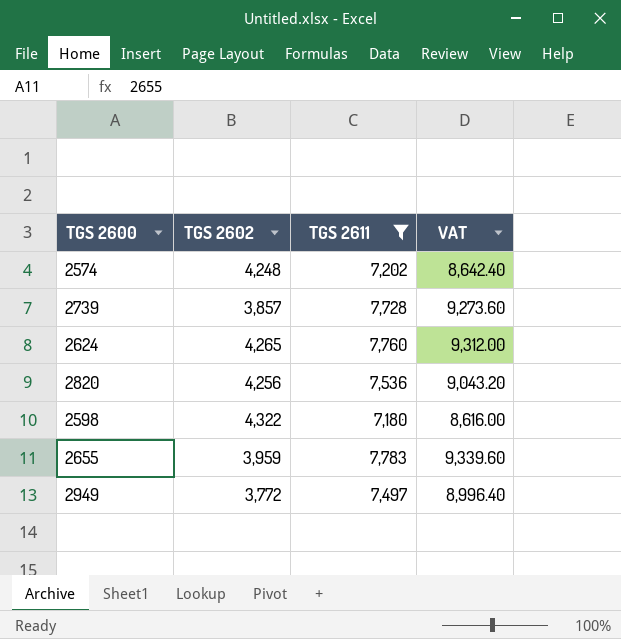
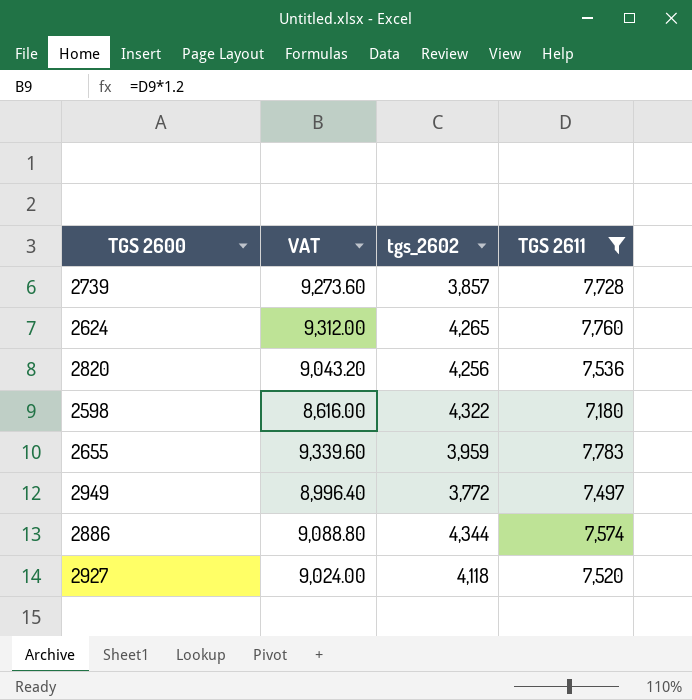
column VAT | position: 4 -> 2
column name: TGS 2602 -> tgs_2602
row 2574: 4,248 | 7,202 | 8,642.40 -> none
row 2886: none -> 9,088.80 | 4,344 | 7,574
row 2927: none -> 9,024.00 | 4,118 | 7,520

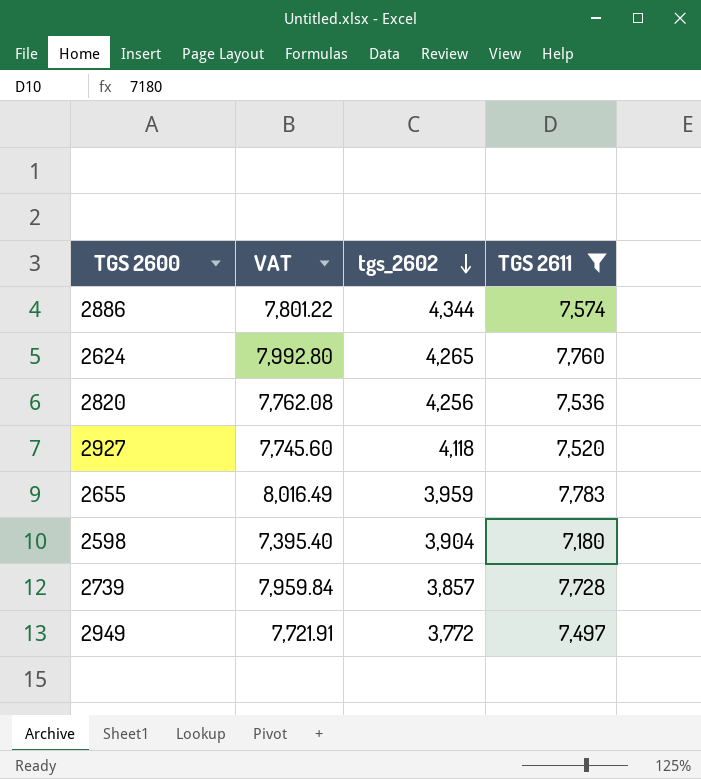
row order: none -> tgs_2602 descending
column VAT | formula: [TGS 2611] * 1.2 -> [TGS 2611] * 1.03
2598 | tgs_2602: 4,322 -> 3,904

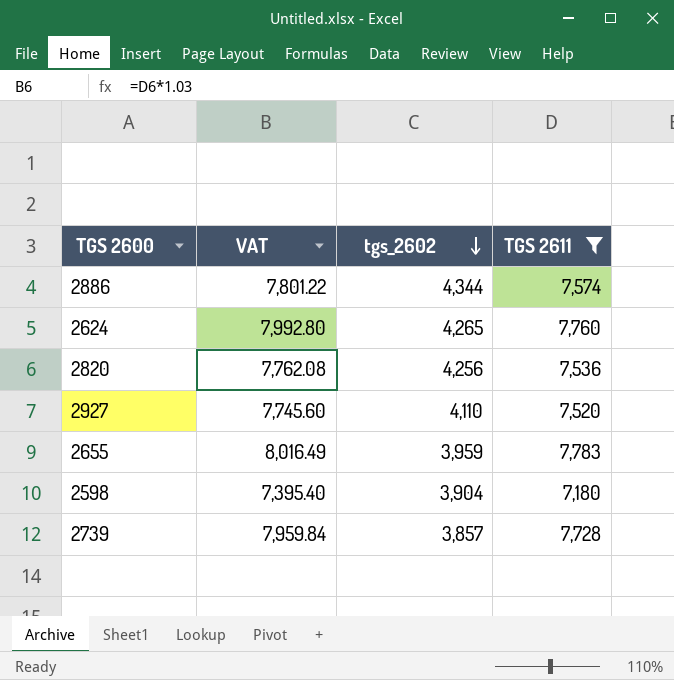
row 2949: 7,721.91 | 3,772 | 7,497 -> none
2927 | tgs_2602: 4,118 -> 4,110

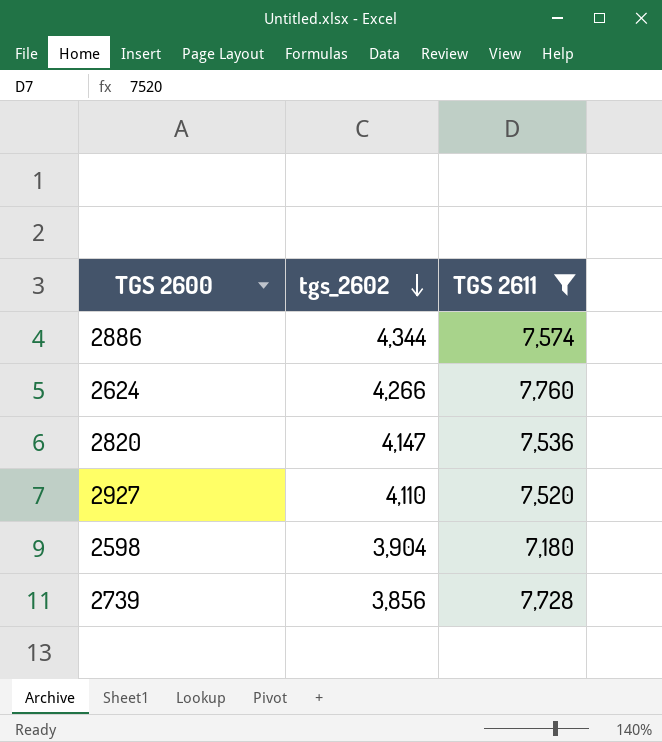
column VAT | formula: [TGS 2611] * 1.03 -> none
row 2655: 8,016.49 | 3,959 | 7,783 -> none
2624 | tgs_2602: 4,265 -> 4,266
2820 | tgs_2602: 4,256 -> 4,147
2739 | tgs_2602: 3,857 -> 3,856

